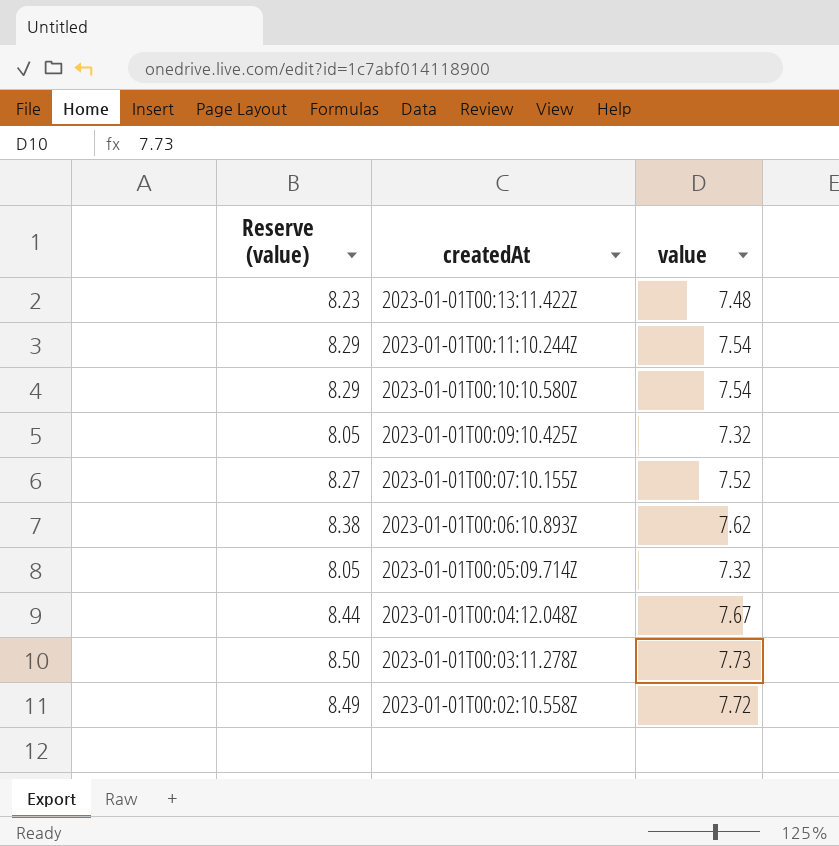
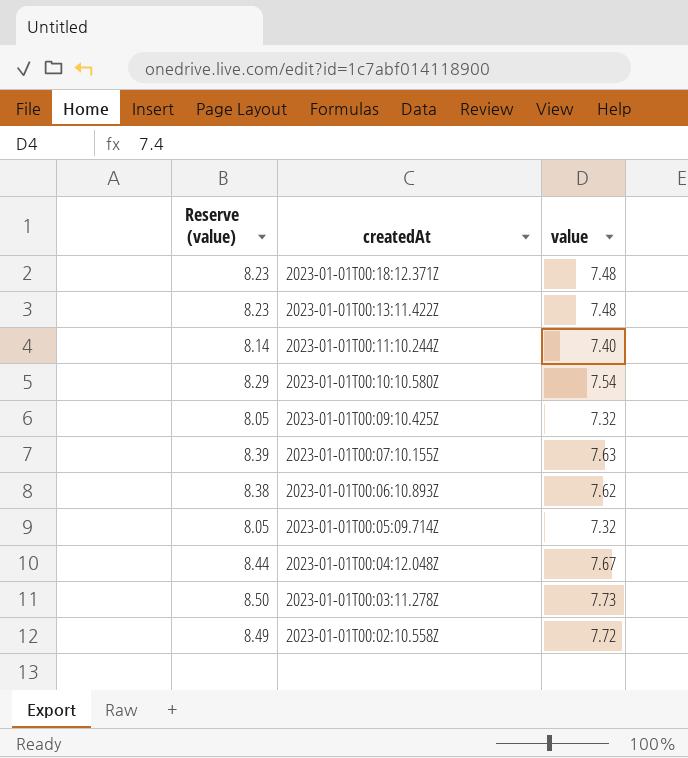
row 2023-01-01T00:18:12.371Z: none -> 8.23 | 7.48
2023-01-01T00:11:10.244Z | Reserve (value): 8.29 -> 8.14
2023-01-01T00:11:10.244Z | value: 7.54 -> 7.40
2023-01-01T00:07:10.155Z | Reserve (value): 8.27 -> 8.39
2023-01-01T00:07:10.155Z | value: 7.52 -> 7.63

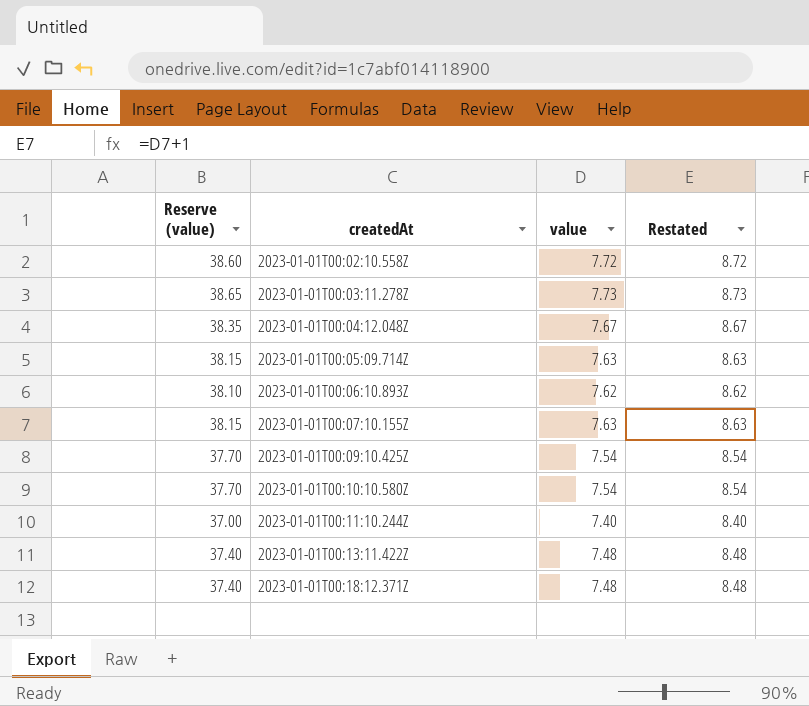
row order: createdAt descending -> createdAt ascending
column Reserve (value) | formula: [value] * 1.1 -> [value] * 5
column Restated | formula: none -> [value] + 1
2023-01-01T00:05:09.714Z | value: 7.32 -> 7.63
2023-01-01T00:09:10.425Z | value: 7.32 -> 7.54

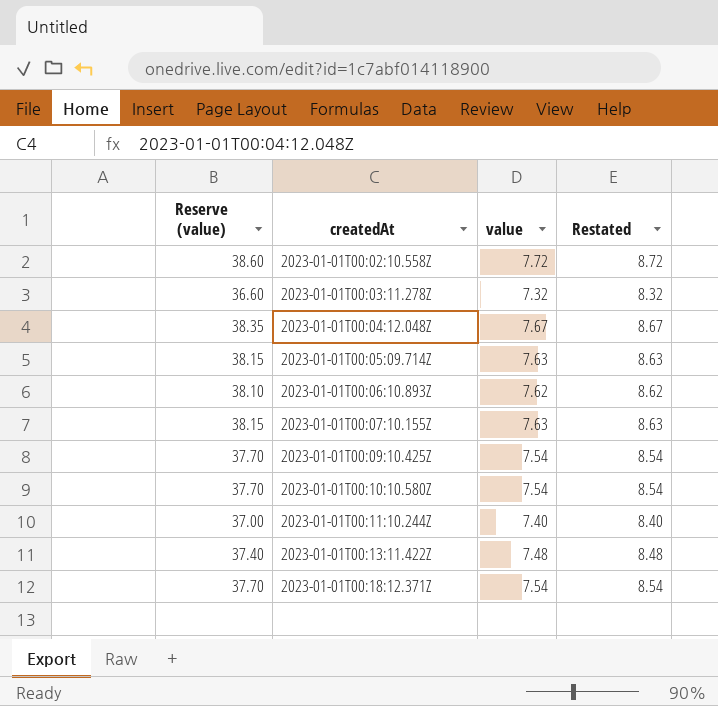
2023-01-01T00:03:11.278Z | Reserve (value): 38.65 -> 36.60
2023-01-01T00:03:11.278Z | value: 7.73 -> 7.32
2023-01-01T00:03:11.278Z | Restated: 8.73 -> 8.32
2023-01-01T00:18:12.371Z | Reserve (value): 37.40 -> 37.70
2023-01-01T00:18:12.371Z | value: 7.48 -> 7.54
2023-01-01T00:18:12.371Z | Restated: 8.48 -> 8.54

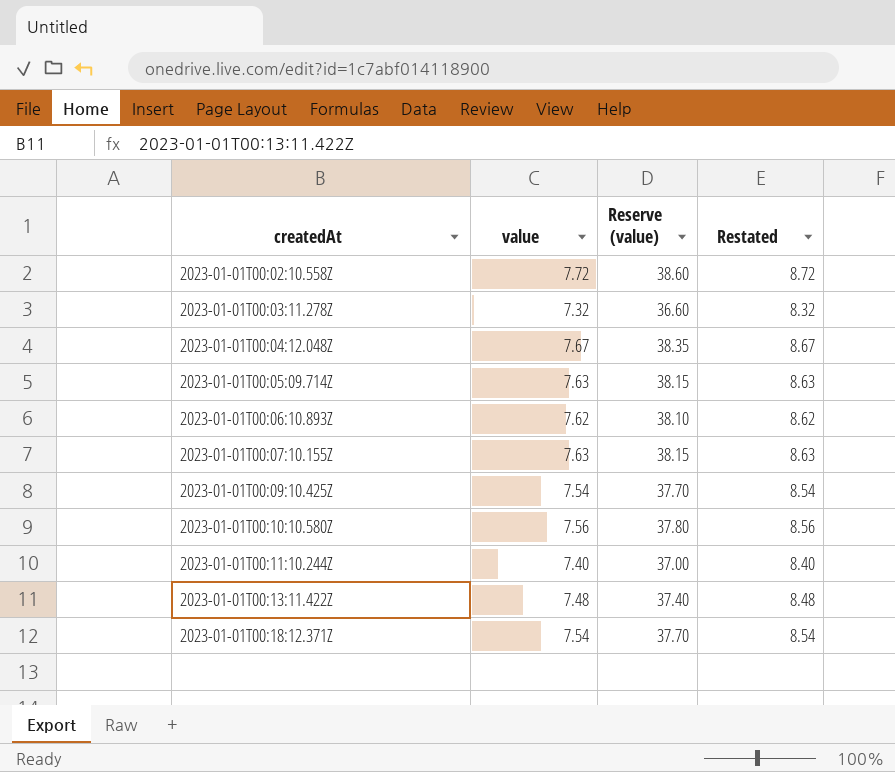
column Reserve (value) | position: 1 -> 3
2023-01-01T00:10:10.580Z | value: 7.54 -> 7.56
2023-01-01T00:10:10.580Z | Reserve (value): 37.70 -> 37.80
2023-01-01T00:10:10.580Z | Restated: 8.54 -> 8.56

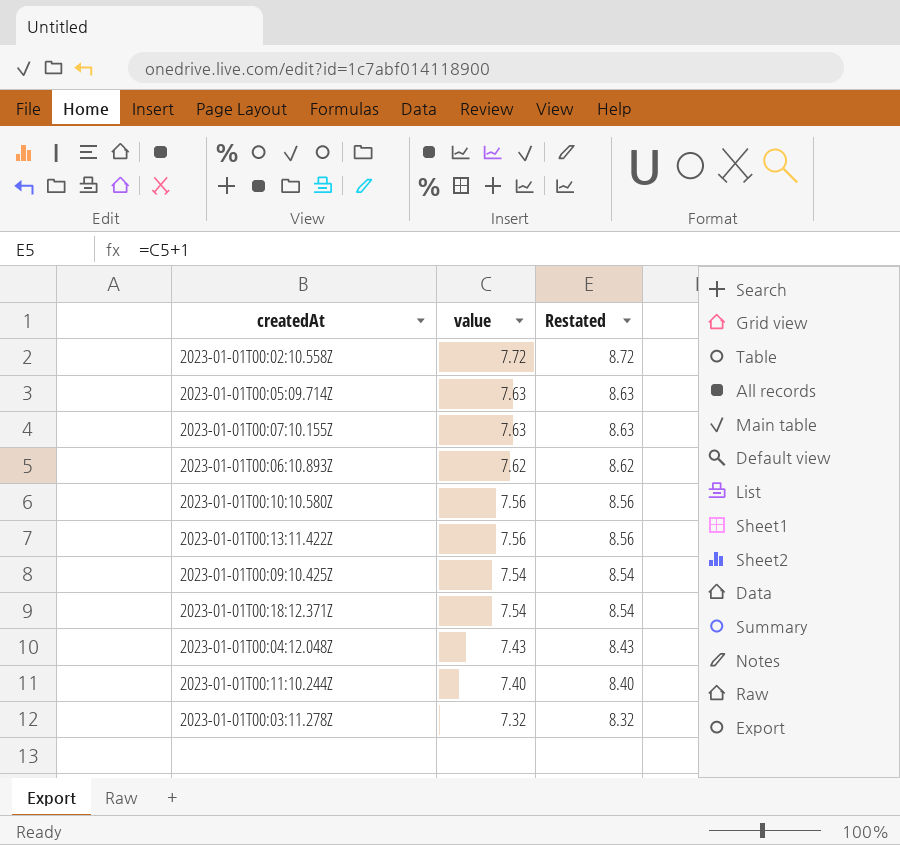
row order: createdAt ascending -> value descending
column Reserve (value) | formula: [value] * 5 -> none
2023-01-01T00:13:11.422Z | value: 7.48 -> 7.56
2023-01-01T00:13:11.422Z | Restated: 8.48 -> 8.56
2023-01-01T00:04:12.048Z | value: 7.67 -> 7.43
2023-01-01T00:04:12.048Z | Restated: 8.67 -> 8.43

